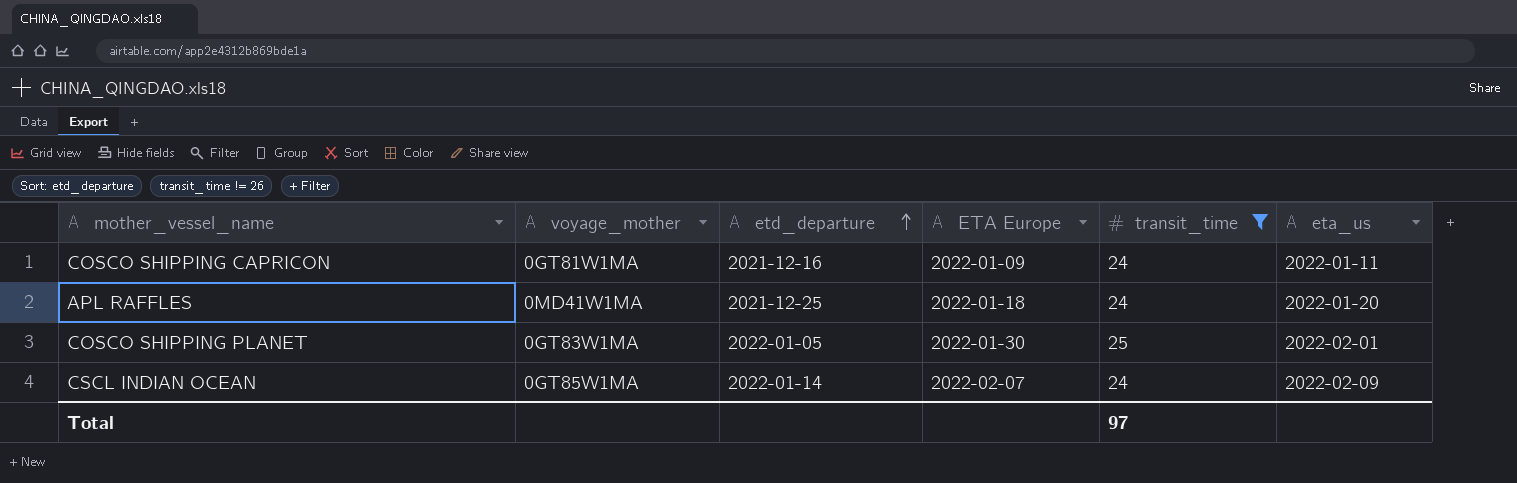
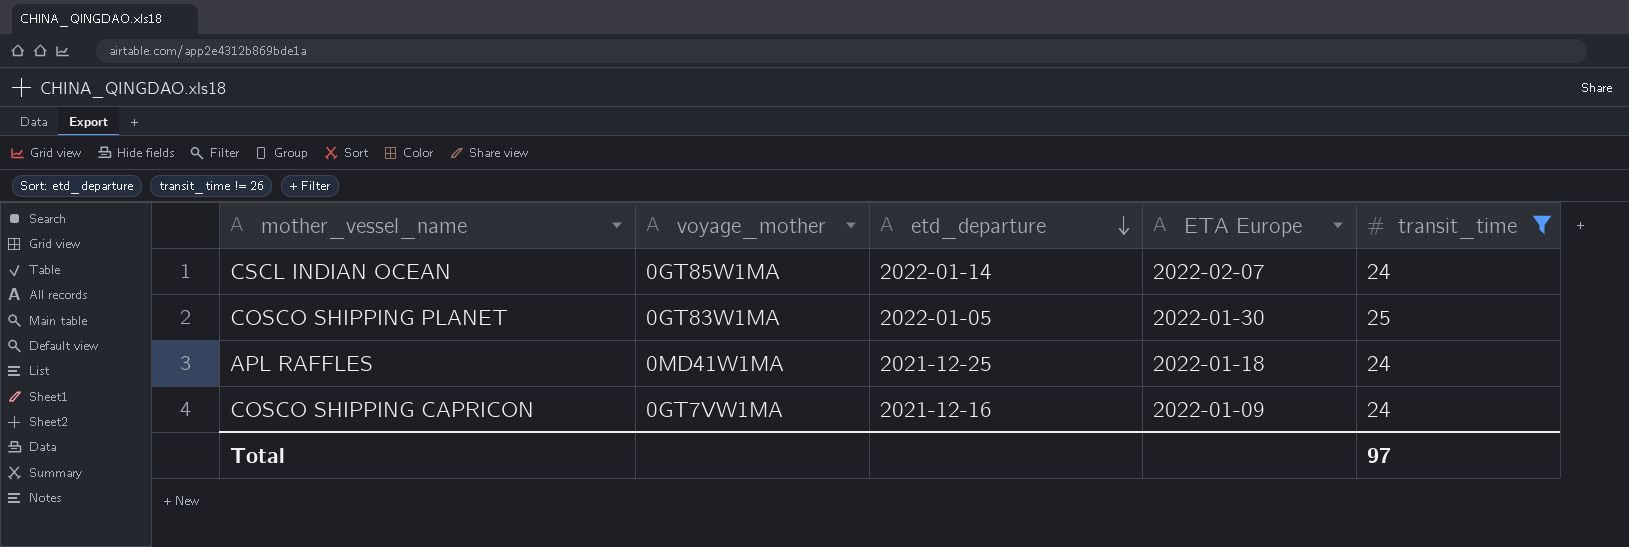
row order: etd_departure ascending -> etd_departure descending
column eta_us | position: 6 -> none
COSCO SHIPPING CAPRICON | voyage_mother: 0GT81W1MA -> 0GT7VW1MA

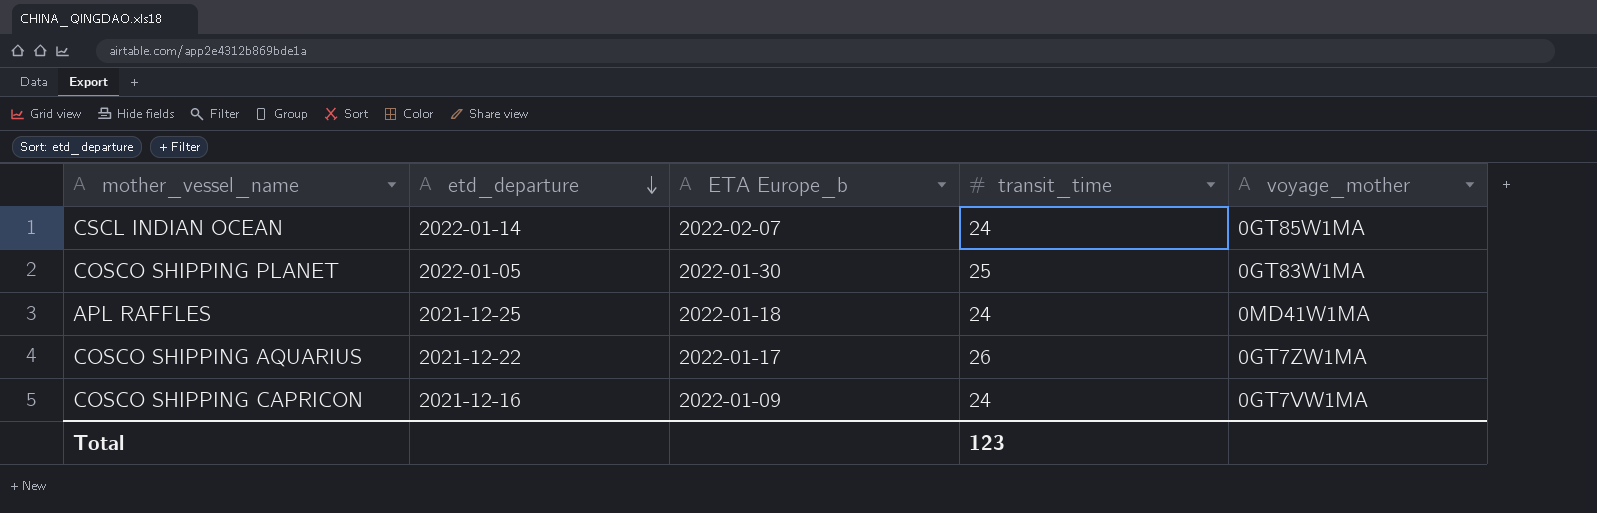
filter: transit_time != 26 -> none
column name: ETA Europe -> ETA Europe_b
column voyage_mother | position: 2 -> 5
Total | transit_time: 97 -> 123

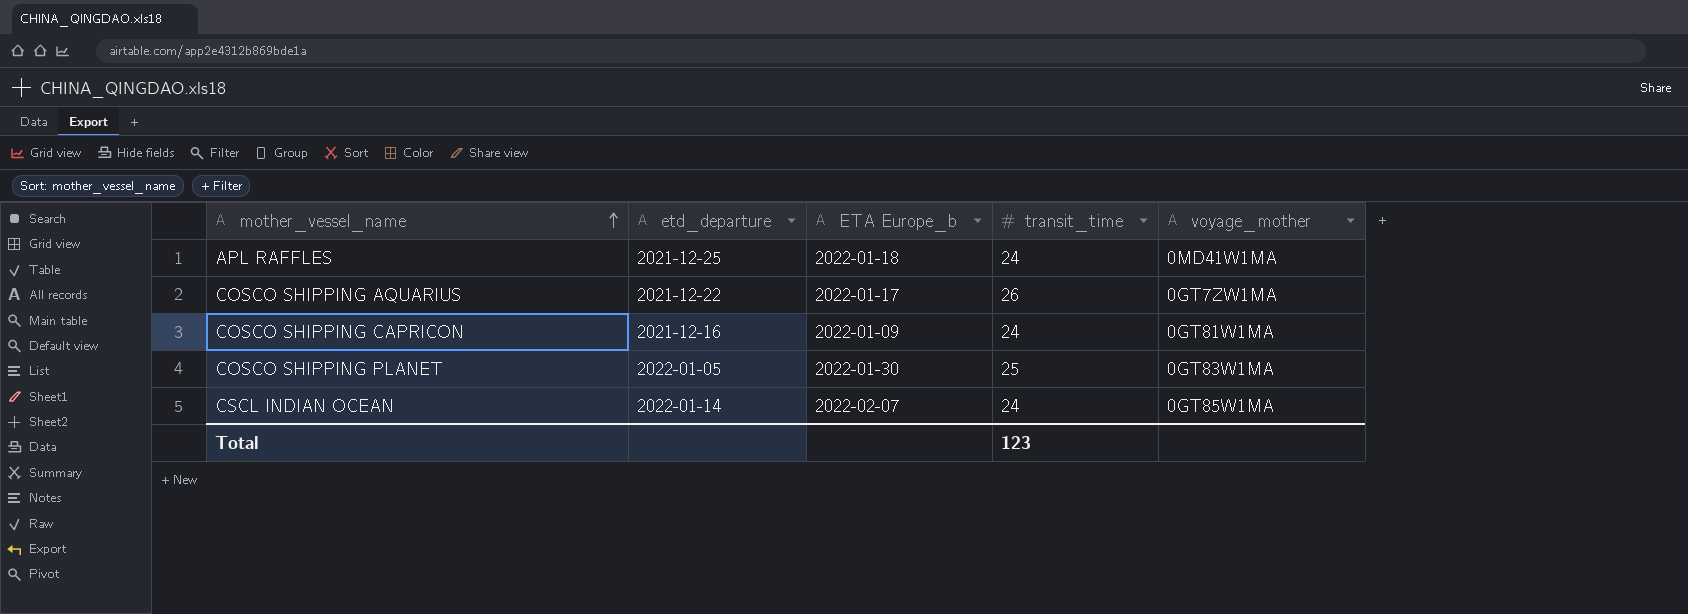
row order: etd_departure descending -> mother_vessel_name ascending
COSCO SHIPPING CAPRICON | voyage_mother: 0GT7VW1MA -> 0GT81W1MA

